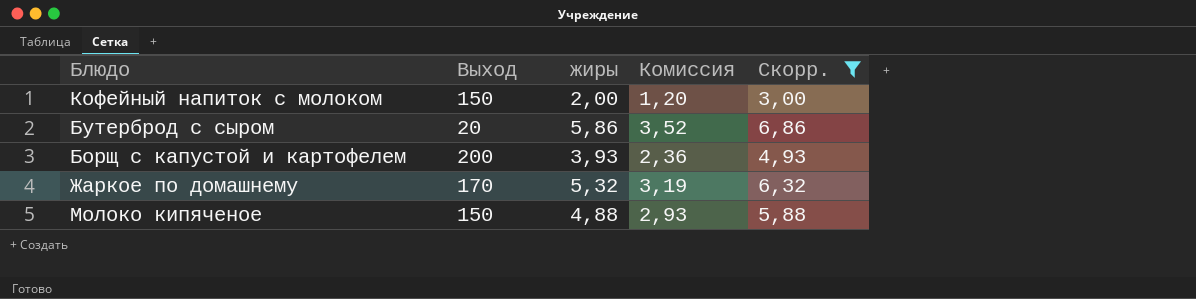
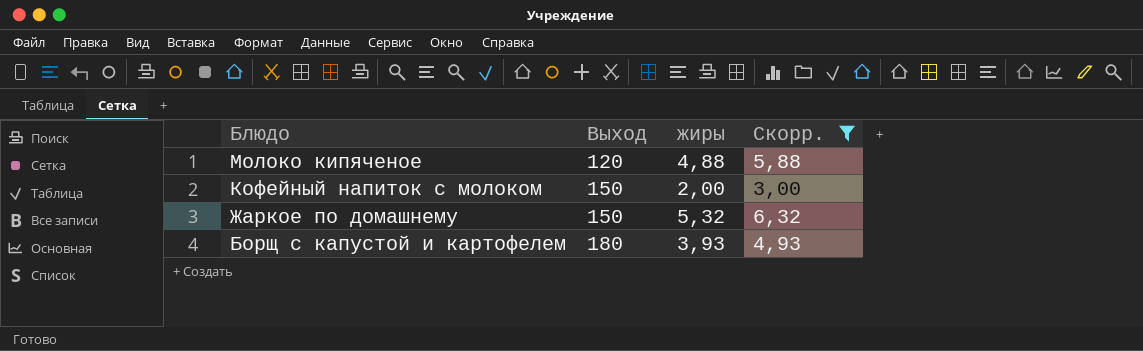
row order: none -> Блюдо descending
column Комиссия | formula: [жиры] * 0,6 -> none
row Бутерброд с сыром: 20 | 5,86 | 3,52 | 6,86 -> none
Молоко кипяченое | Выход: 150 -> 120
Жаркое по домашнему | Выход: 170 -> 150
Борщ с капустой и картофелем | Выход: 200 -> 180

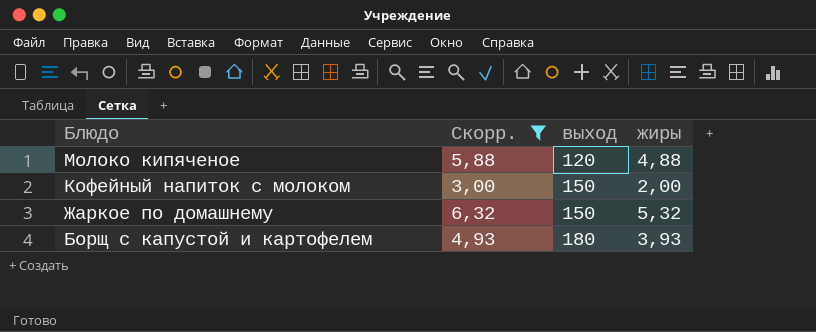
column Скорр. | position: 4 -> 2
column name: Выход -> выход

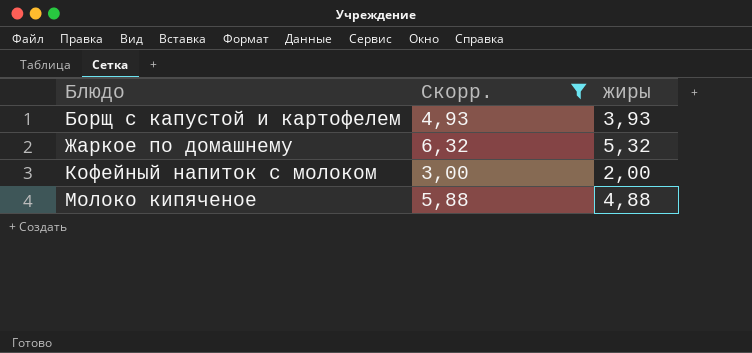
row order: Блюдо descending -> Блюдо ascending
column выход | position: 3 -> none

